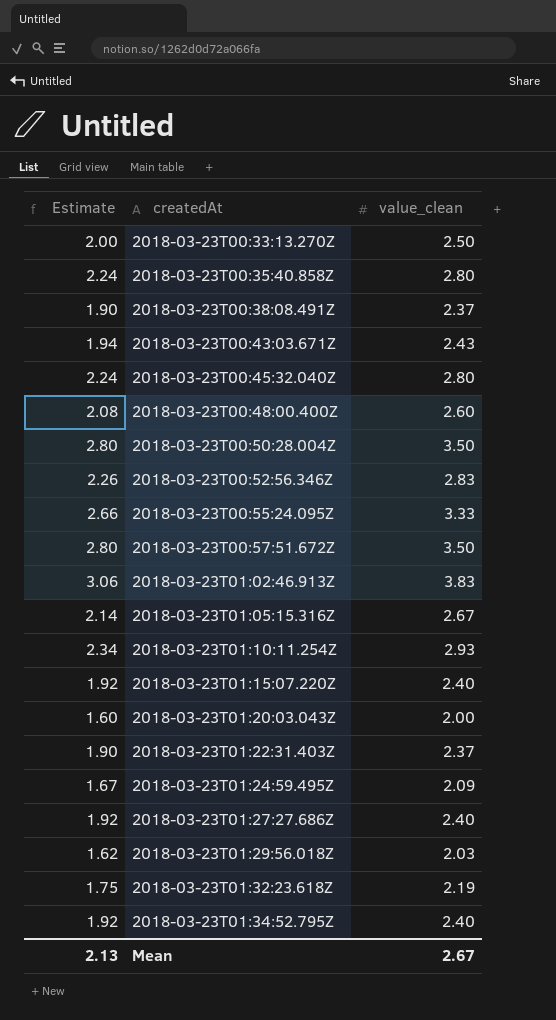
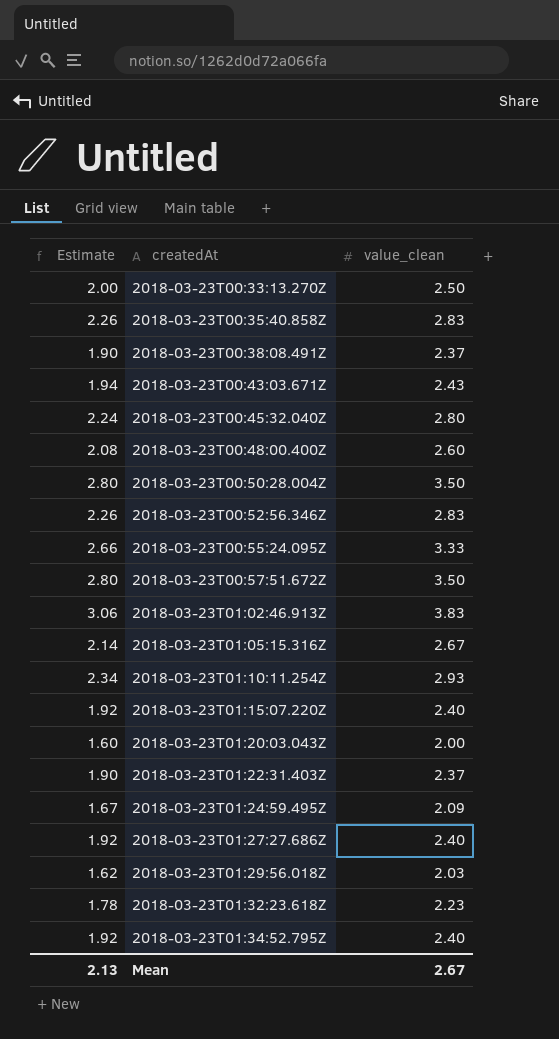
2018-03-23T00:35:40.858Z | Estimate: 2.24 -> 2.26
2018-03-23T00:35:40.858Z | value_clean: 2.80 -> 2.83
2018-03-23T01:32:23.618Z | Estimate: 1.75 -> 1.78
2018-03-23T01:32:23.618Z | value_clean: 2.19 -> 2.23

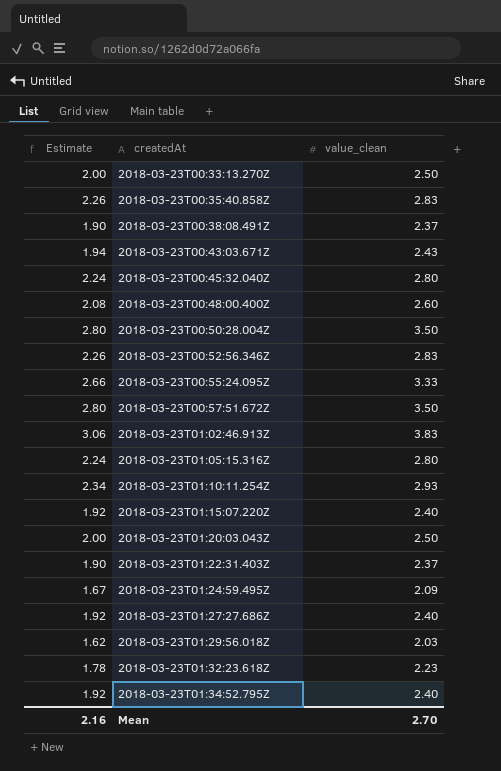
2018-03-23T01:05:15.316Z | Estimate: 2.14 -> 2.24
2018-03-23T01:05:15.316Z | value_clean: 2.67 -> 2.80
2018-03-23T01:20:03.043Z | Estimate: 1.60 -> 2.00
2018-03-23T01:20:03.043Z | value_clean: 2.00 -> 2.50
Mean | Estimate: 2.13 -> 2.16
Mean | value_clean: 2.67 -> 2.70

